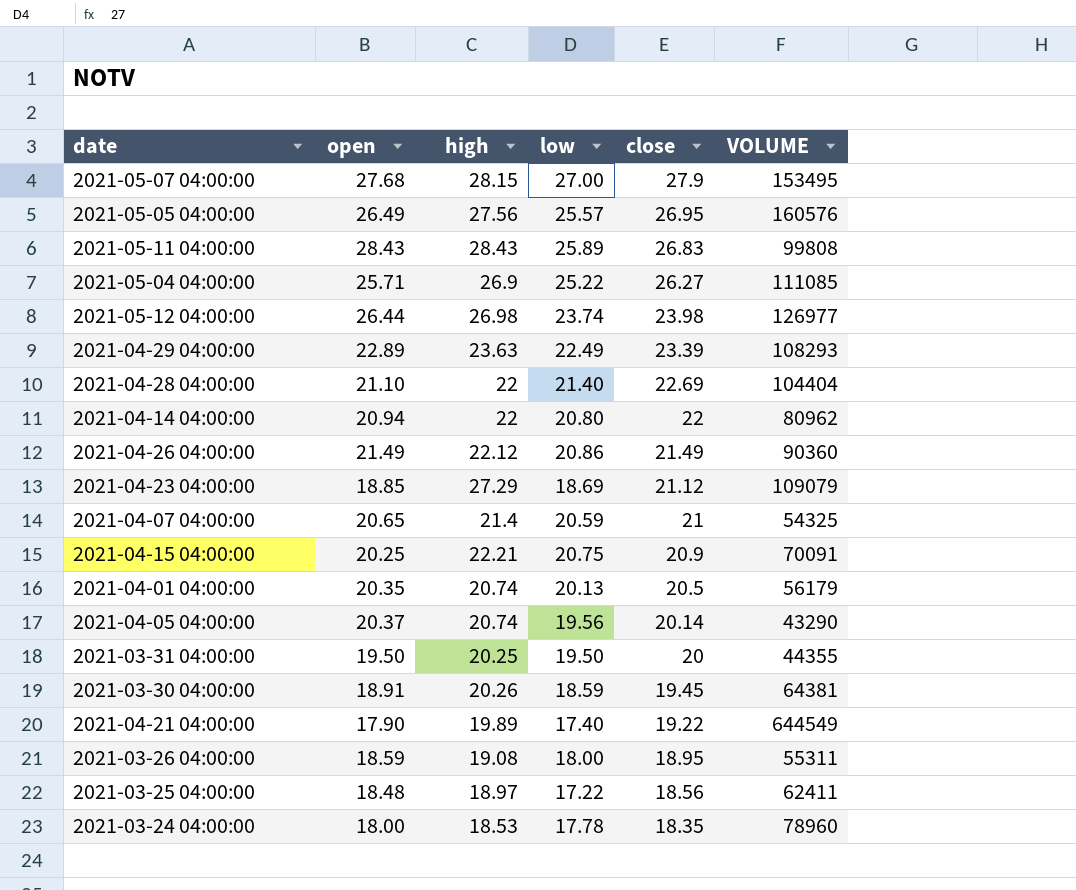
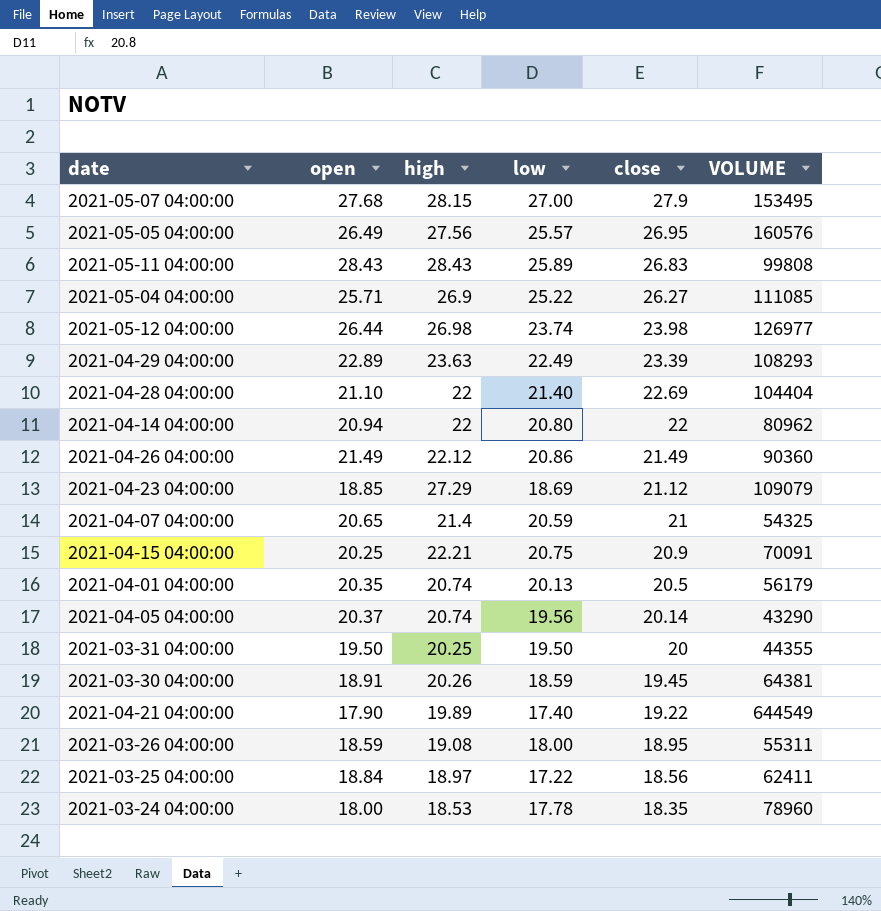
2021-03-25 04:00:00 | open: 18.48 -> 18.84

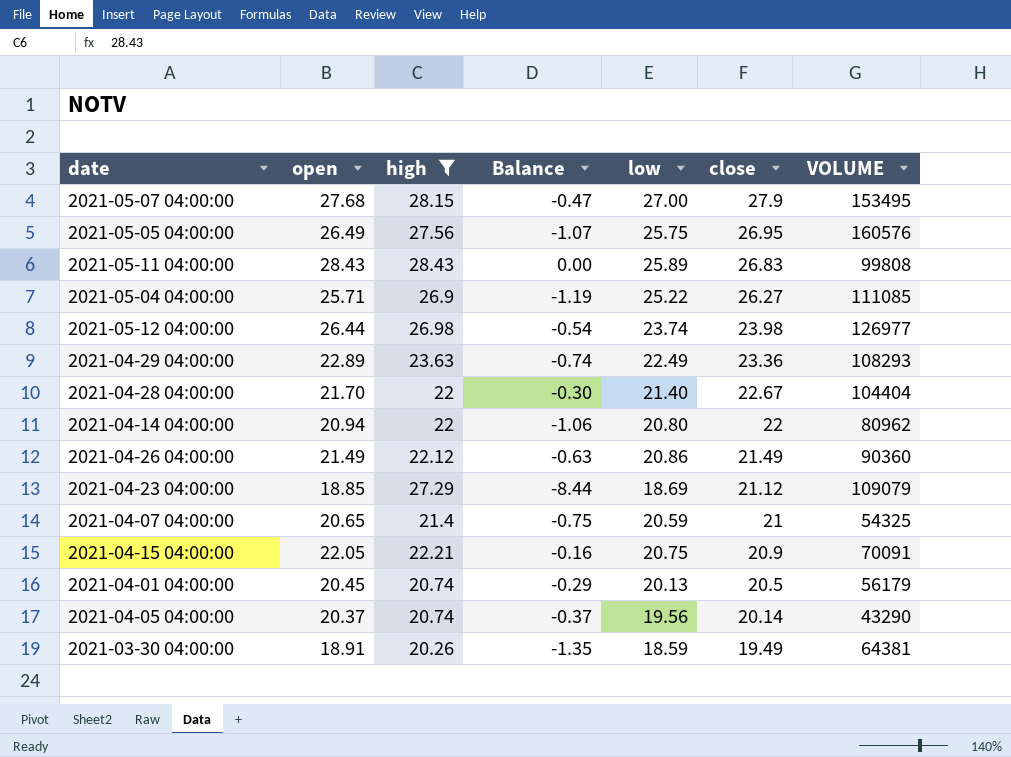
filter: none -> high >= 20.26
column Balance | formula: none -> [open] - [high]
2021-05-05 04:00:00 | low: 25.57 -> 25.75
2021-04-29 04:00:00 | close: 23.39 -> 23.36
2021-04-28 04:00:00 | open: 21.10 -> 21.70
2021-04-28 04:00:00 | close: 22.69 -> 22.67
2021-04-15 04:00:00 | open: 20.25 -> 22.05
2021-04-01 04:00:00 | open: 20.35 -> 20.45
2021-03-30 04:00:00 | close: 19.45 -> 19.49

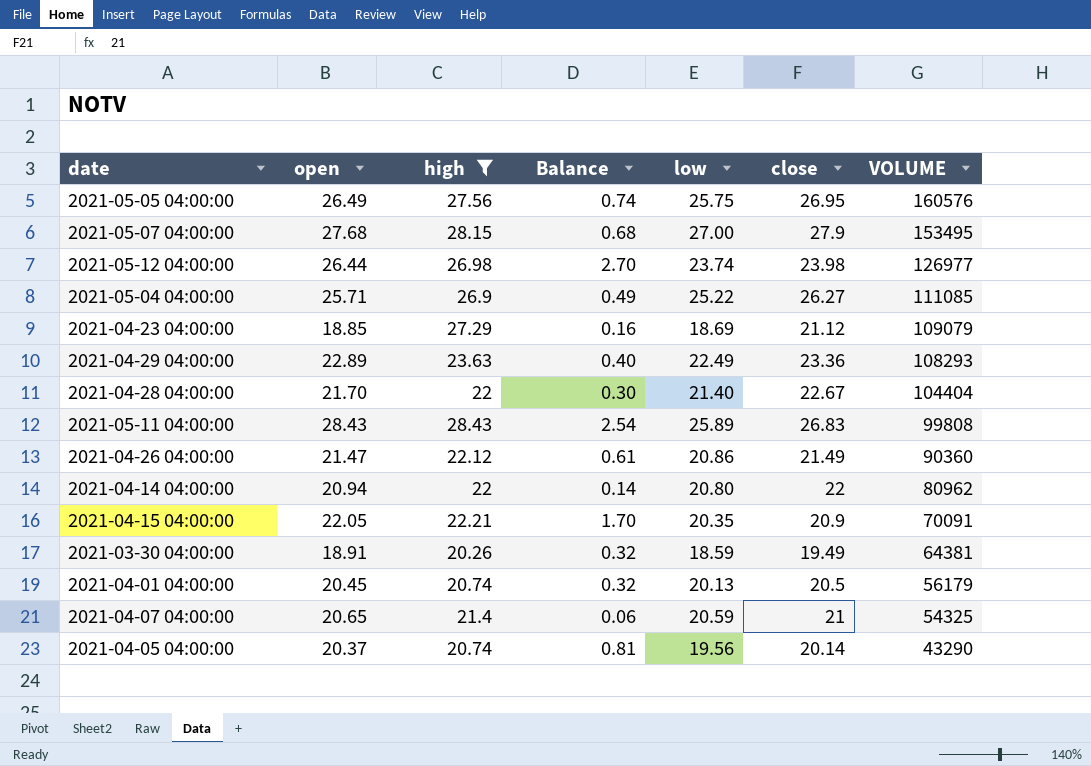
row order: close descending -> VOLUME descending
column Balance | formula: [open] - [high] -> [open] - [low]
2021-04-26 04:00:00 | open: 21.49 -> 21.47
2021-04-15 04:00:00 | low: 20.75 -> 20.35

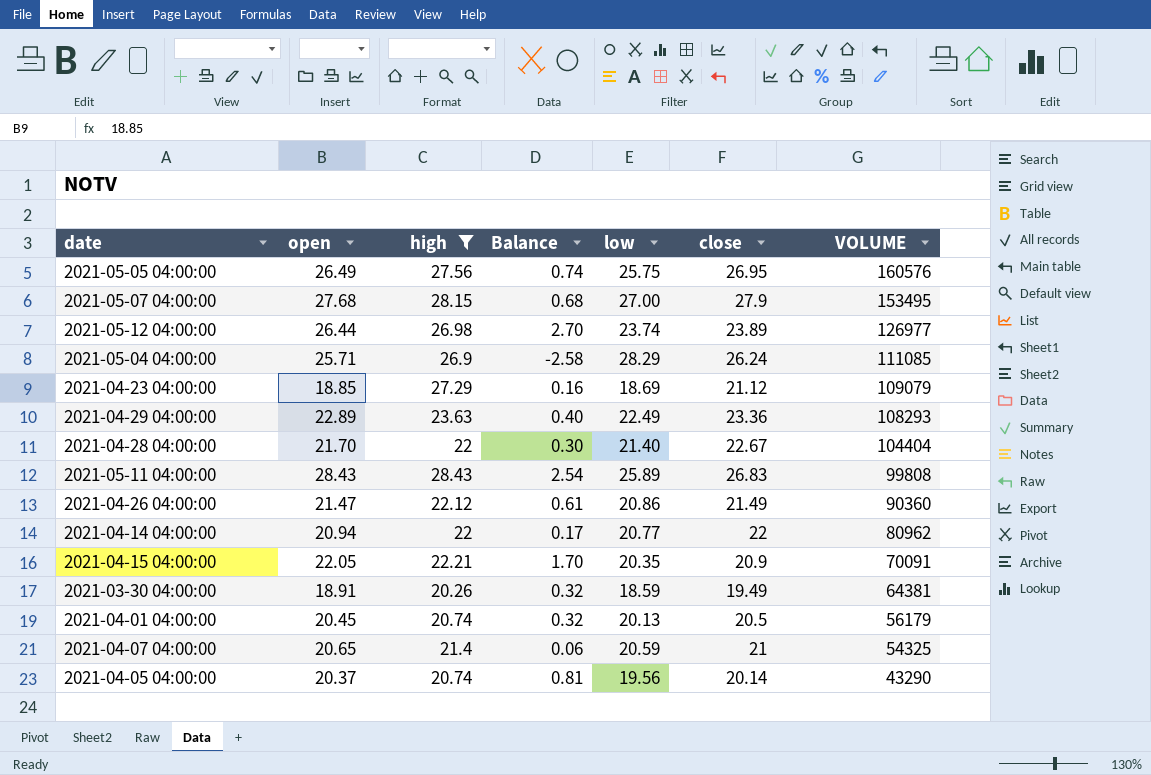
2021-05-12 04:00:00 | close: 23.98 -> 23.89
2021-05-04 04:00:00 | Balance: 0.49 -> -2.58
2021-05-04 04:00:00 | low: 25.22 -> 28.29
2021-05-04 04:00:00 | close: 26.27 -> 26.24
2021-04-14 04:00:00 | Balance: 0.14 -> 0.17
2021-04-14 04:00:00 | low: 20.80 -> 20.77

